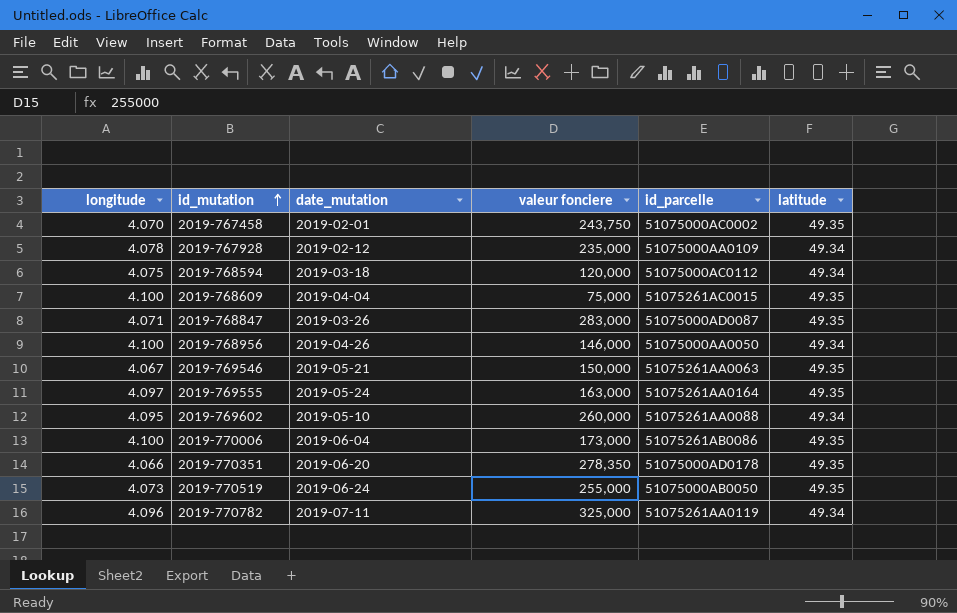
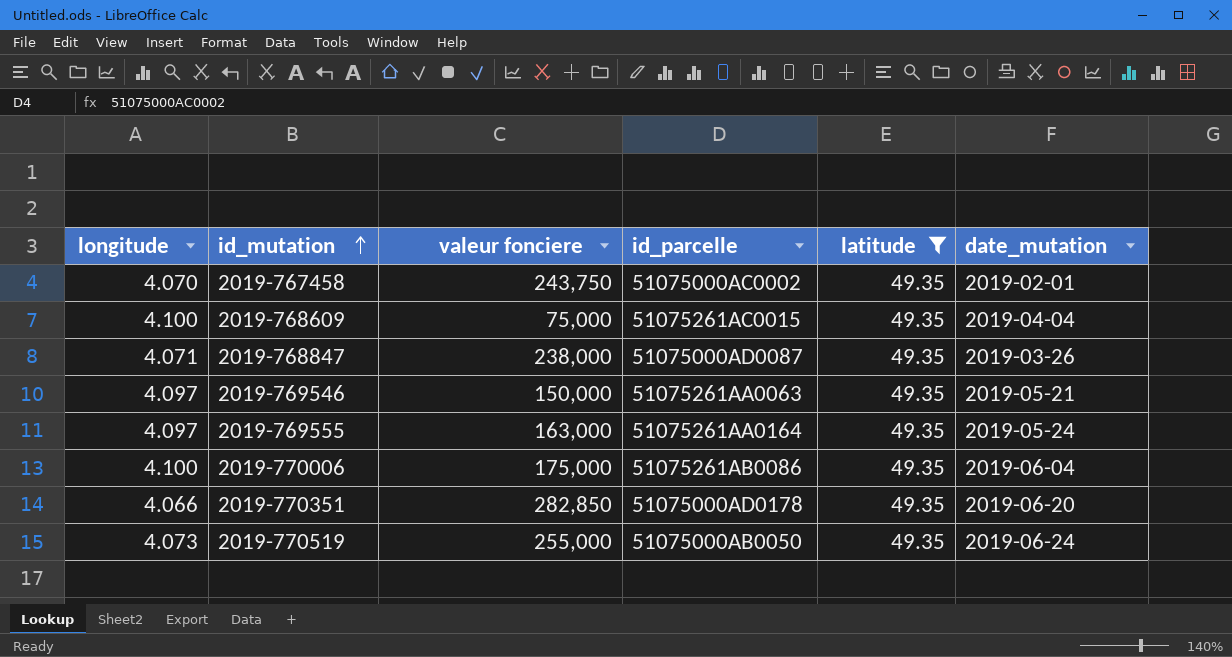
filter: none -> latitude = 49.35
column date_mutation | position: 3 -> 6
2019-768847 | valeur fonciere: 283,000 -> 238,000
2019-769546 | longitude: 4.067 -> 4.097
2019-770006 | valeur fonciere: 173,000 -> 175,000
2019-770351 | valeur fonciere: 278,350 -> 282,850

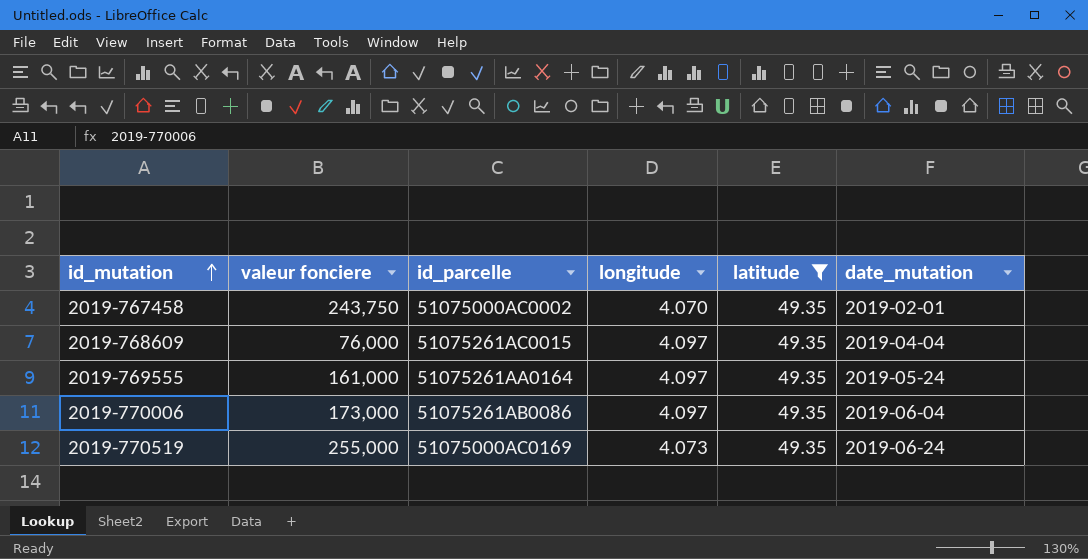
column longitude | position: 1 -> 4
row 2019-768847: 4.071 | 238,000 | 51075000AD0087 | 49.35 | 2019-03-26 -> none
row 2019-769546: 4.097 | 150,000 | 51075261AA0063 | 49.35 | 2019-05-21 -> none
row 2019-770351: 4.066 | 282,850 | 51075000AD0178 | 49.35 | 2019-06-20 -> none
2019-768609 | valeur fonciere: 75,000 -> 76,000
2019-768609 | longitude: 4.100 -> 4.097
2019-769555 | valeur fonciere: 163,000 -> 161,000
2019-770006 | valeur fonciere: 175,000 -> 173,000
2019-770006 | longitude: 4.100 -> 4.097
2019-770519 | id_parcelle: 51075000AB0050 -> 51075000AC0169

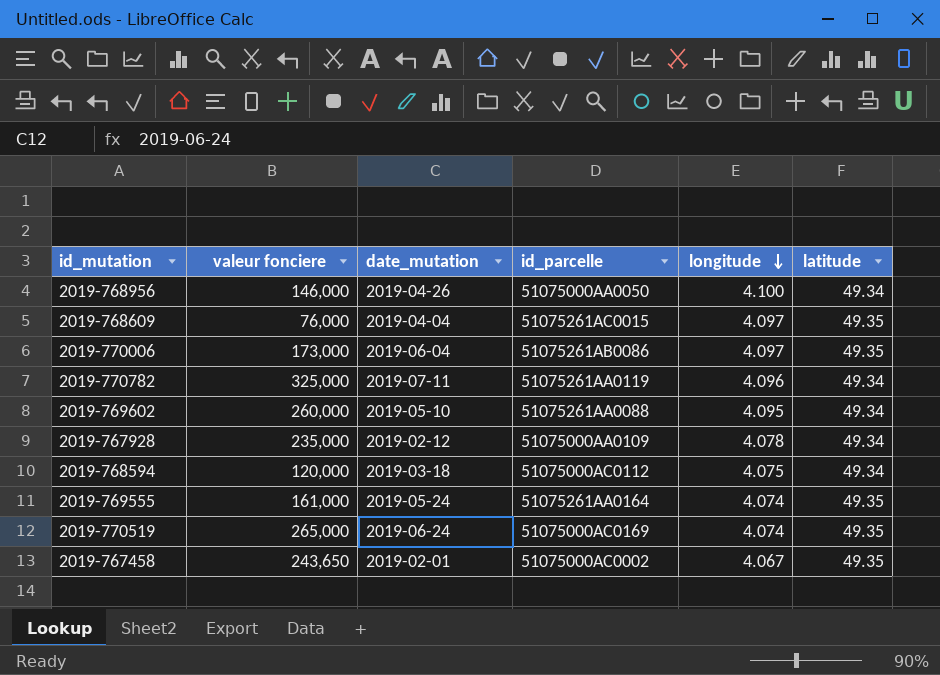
filter: latitude = 49.35 -> none
row order: id_mutation ascending -> longitude descending
column date_mutation | position: 6 -> 3
2019-769555 | longitude: 4.097 -> 4.074
2019-770519 | valeur fonciere: 255,000 -> 265,000
2019-770519 | longitude: 4.073 -> 4.074
2019-767458 | valeur fonciere: 243,750 -> 243,650
2019-767458 | longitude: 4.070 -> 4.067

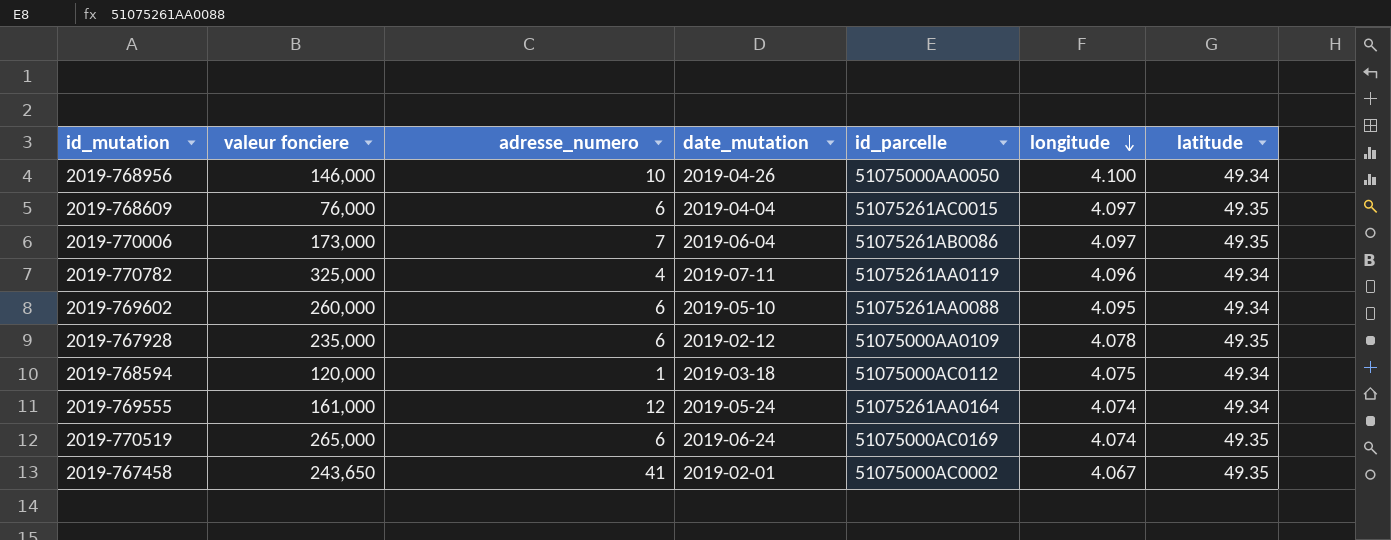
column adresse_numero | position: none -> 3
2019-767928 | latitude: 49.34 -> 49.35
2019-769555 | latitude: 49.35 -> 49.34

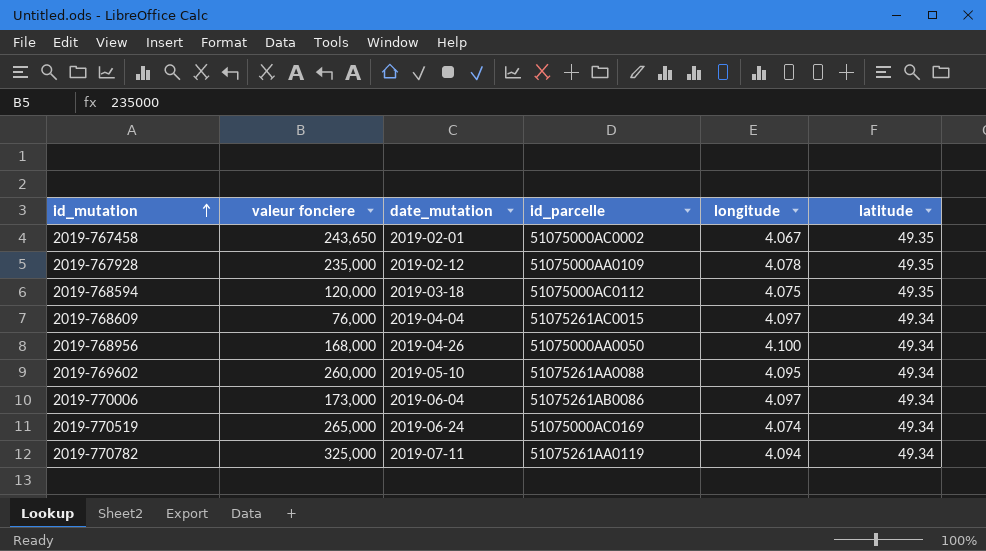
row order: longitude descending -> id_mutation ascending
column adresse_numero | position: 3 -> none
row 2019-769555: 161,000 | 12 | 2019-05-24 | 51075261AA0164 | 4.074 | 49.34 -> none
2019-768594 | latitude: 49.34 -> 49.35
2019-768609 | latitude: 49.35 -> 49.34
2019-768956 | valeur fonciere: 146,000 -> 168,000
2019-770006 | latitude: 49.35 -> 49.34
2019-770519 | latitude: 49.35 -> 49.34
2019-770782 | longitude: 4.096 -> 4.094

